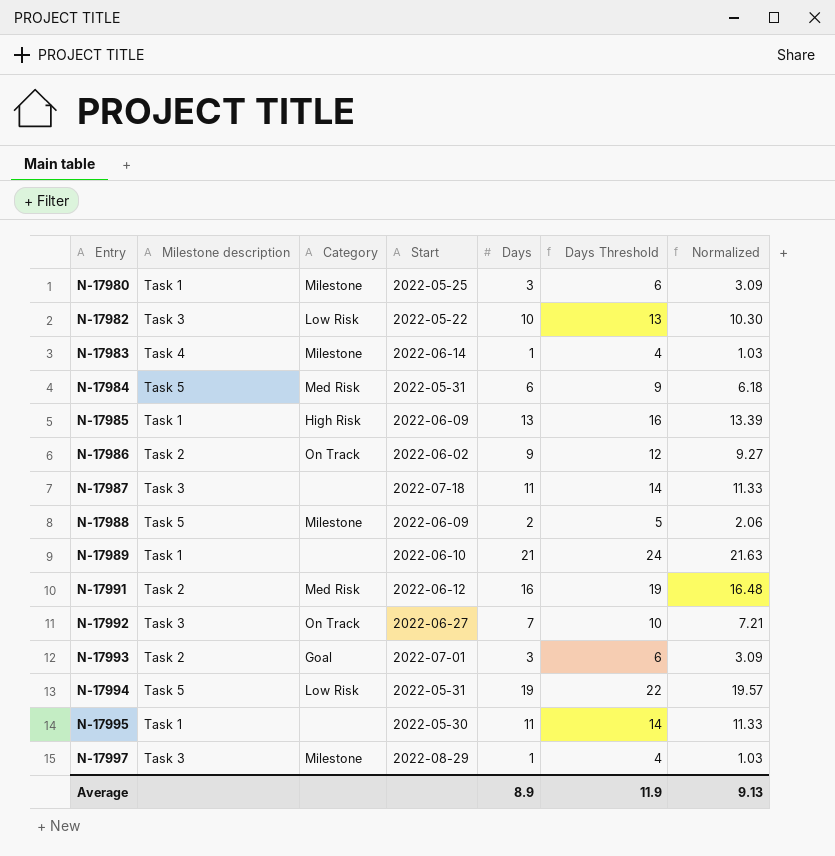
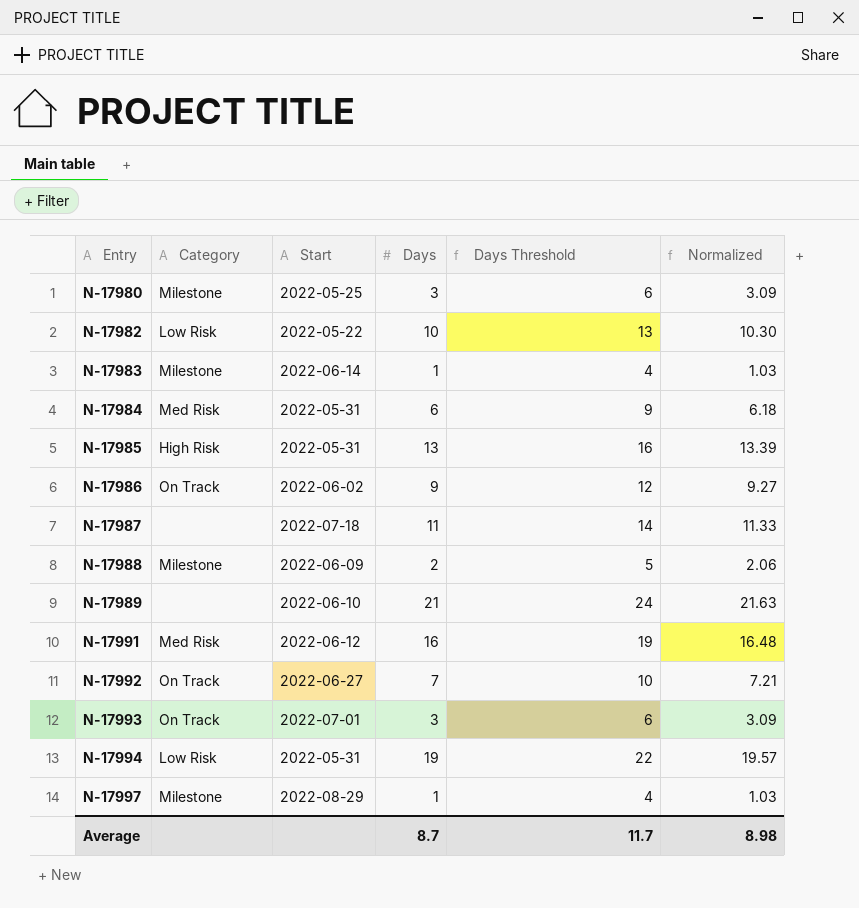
column Milestone description | position: 2 -> none
row N-17995: Task 1 | none | 2022-05-30 | 11 | 14 | 11.33 -> none
N-17985 | Start: 2022-06-09 -> 2022-05-31
N-17993 | Category: Goal -> On Track
Average | Days: 8.9 -> 8.7
Average | Days Threshold: 11.9 -> 11.7
Average | Normalized: 9.13 -> 8.98

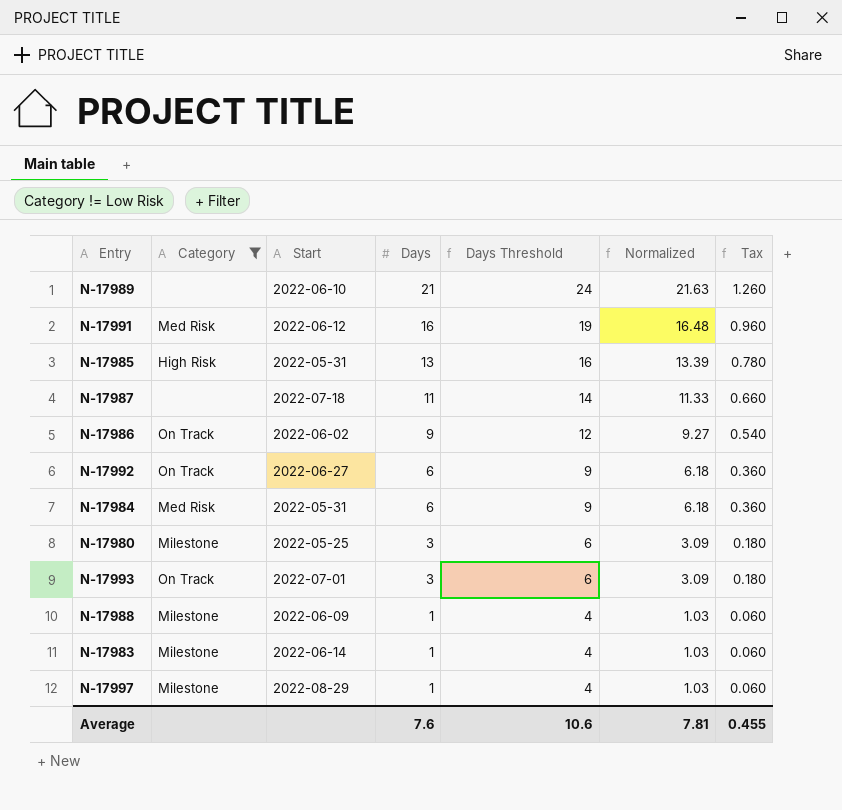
filter: none -> Category != Low Risk
row order: Entry ascending -> Days descending
column Tax | formula: none -> [Days] * 0.06
N-17992 | Days: 7 -> 6
N-17992 | Days Threshold: 10 -> 9
N-17992 | Normalized: 7.21 -> 6.18
N-17988 | Days: 2 -> 1
N-17988 | Days Threshold: 5 -> 4
N-17988 | Normalized: 2.06 -> 1.03
Average | Days: 8.7 -> 7.6
Average | Days Threshold: 11.7 -> 10.6
Average | Normalized: 8.98 -> 7.81

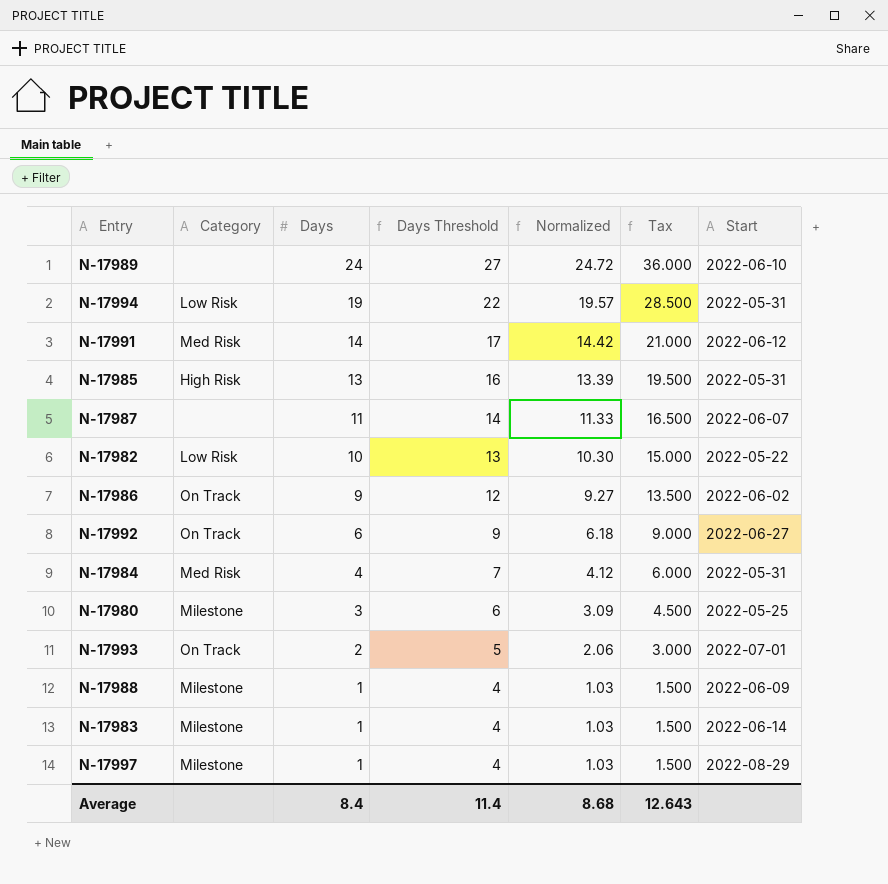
filter: Category != Low Risk -> none
column Tax | formula: [Days] * 0.06 -> [Days] * 1.5
column Start | position: 3 -> 7
N-17989 | Days: 21 -> 24
N-17989 | Days Threshold: 24 -> 27
N-17989 | Normalized: 21.63 -> 24.72
N-17991 | Days: 16 -> 14
N-17991 | Days Threshold: 19 -> 17
N-17991 | Normalized: 16.48 -> 14.42
N-17987 | Start: 2022-07-18 -> 2022-06-07
N-17984 | Days: 6 -> 4
N-17984 | Days Threshold: 9 -> 7
N-17984 | Normalized: 6.18 -> 4.12
N-17993 | Days: 3 -> 2
N-17993 | Days Threshold: 6 -> 5
N-17993 | Normalized: 3.09 -> 2.06
Average | Days: 7.6 -> 8.4
Average | Days Threshold: 10.6 -> 11.4
Average | Normalized: 7.81 -> 8.68
Average | Tax: 0.455 -> 12.643

